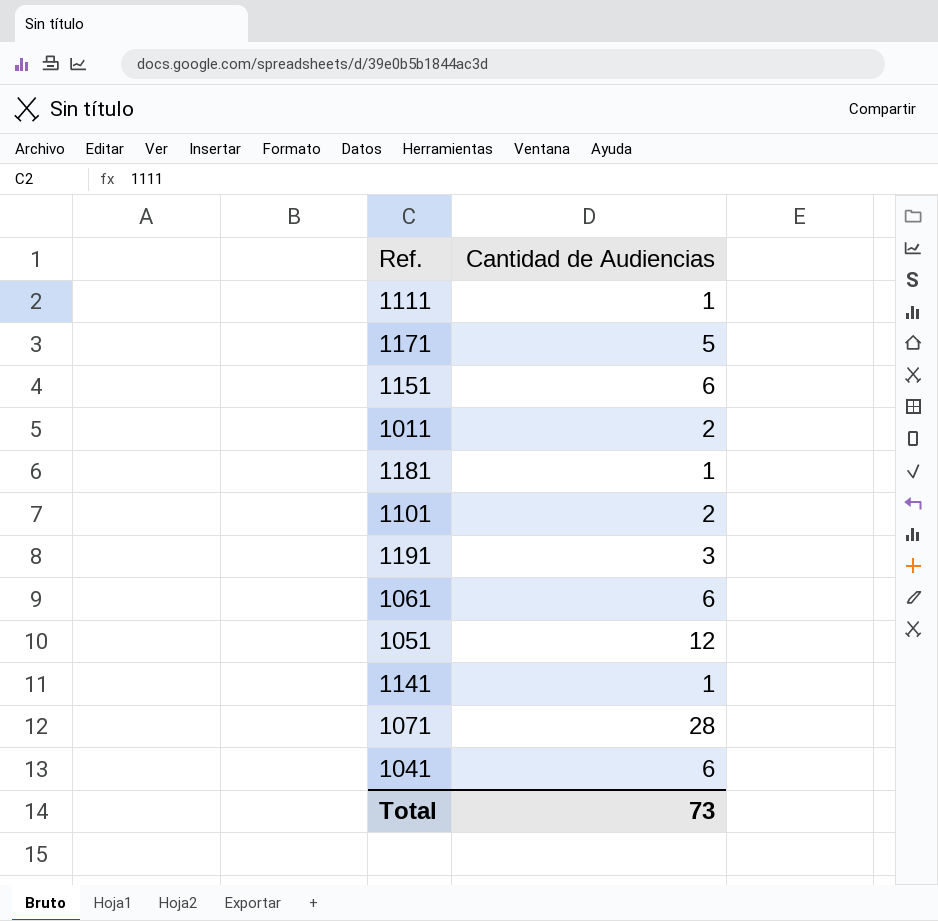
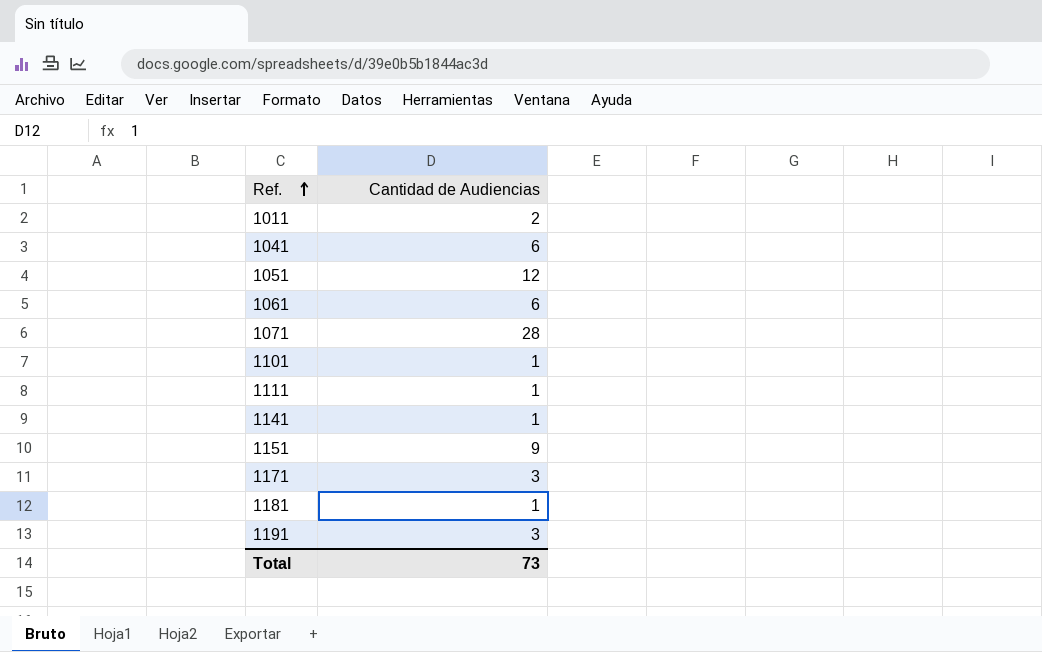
row order: none -> Ref. ascending
1101 | Cantidad de Audiencias: 2 -> 1
1151 | Cantidad de Audiencias: 6 -> 9
1171 | Cantidad de Audiencias: 5 -> 3

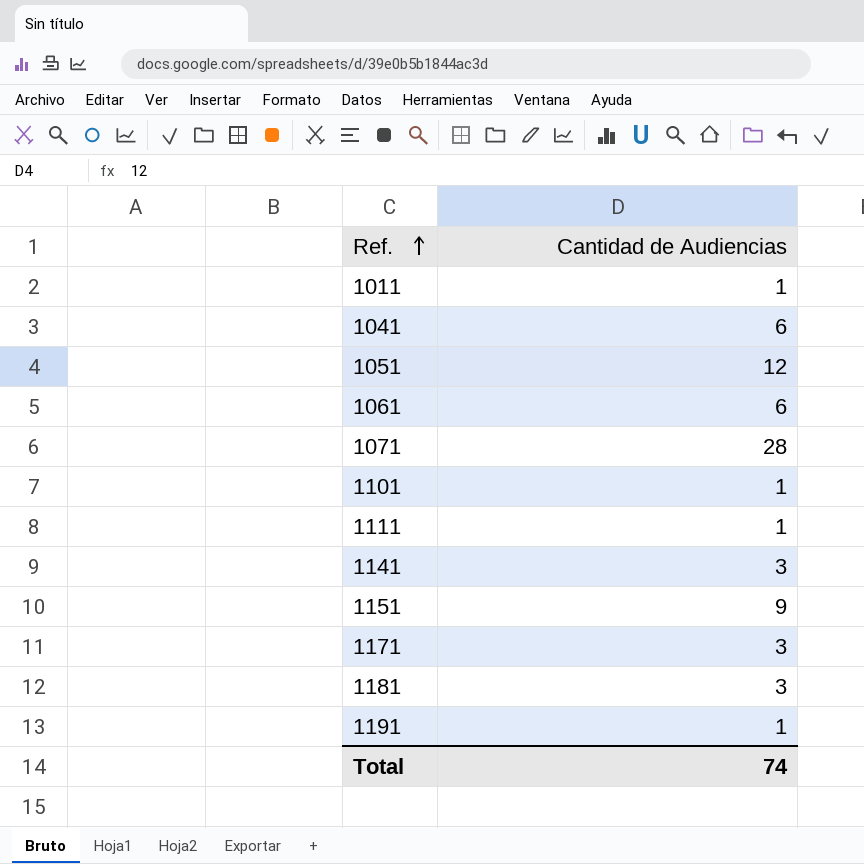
1011 | Cantidad de Audiencias: 2 -> 1
1141 | Cantidad de Audiencias: 1 -> 3
1181 | Cantidad de Audiencias: 1 -> 3
1191 | Cantidad de Audiencias: 3 -> 1
Total | Cantidad de Audiencias: 73 -> 74

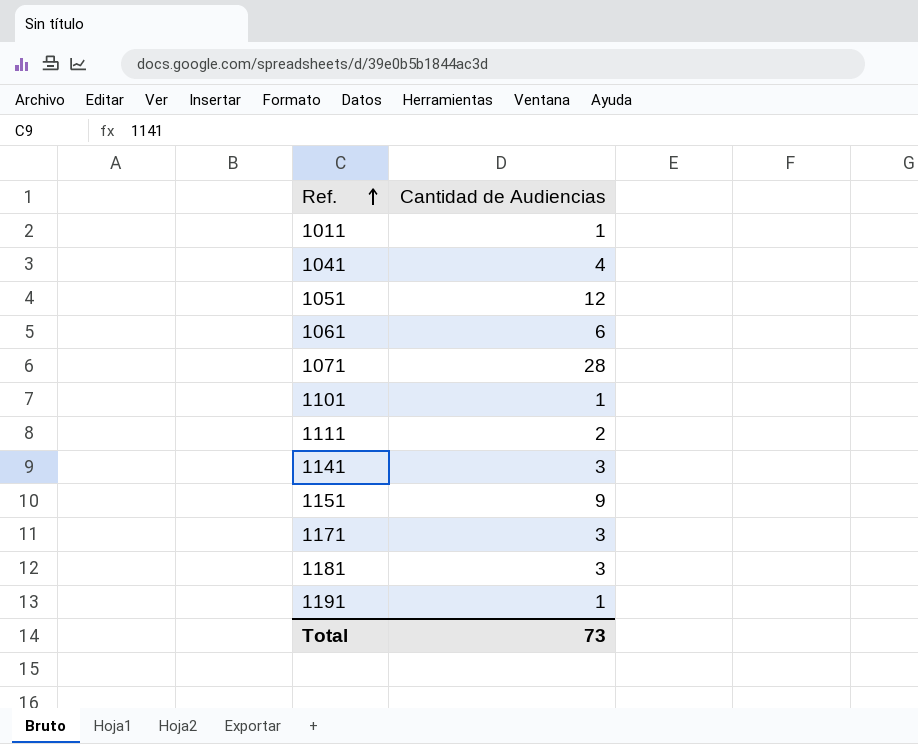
1041 | Cantidad de Audiencias: 6 -> 4
1111 | Cantidad de Audiencias: 1 -> 2
Total | Cantidad de Audiencias: 74 -> 73

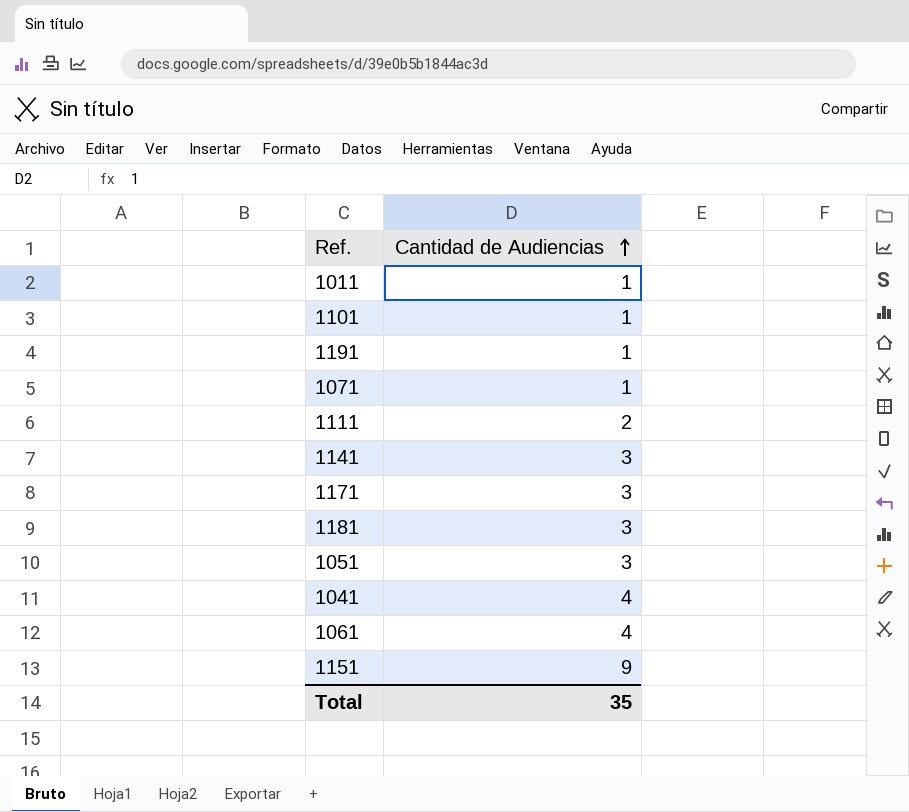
row order: Ref. ascending -> Cantidad de Audiencias ascending
1071 | Cantidad de Audiencias: 28 -> 1
1051 | Cantidad de Audiencias: 12 -> 3
1061 | Cantidad de Audiencias: 6 -> 4
Total | Cantidad de Audiencias: 73 -> 35

